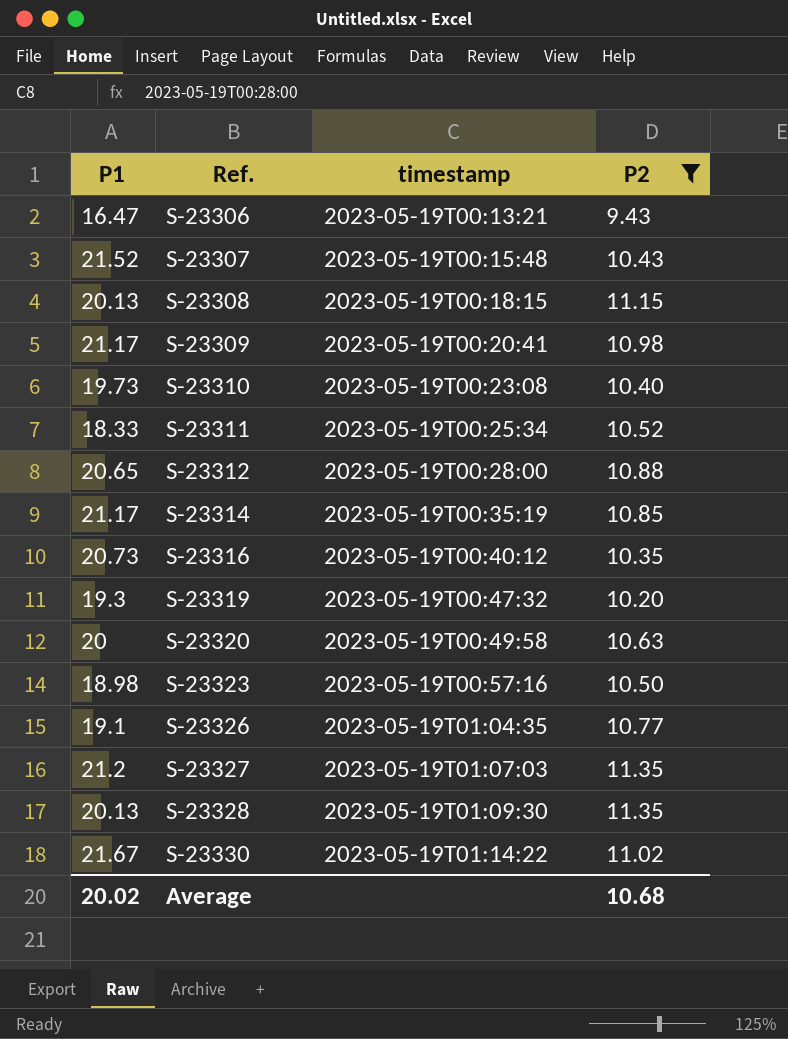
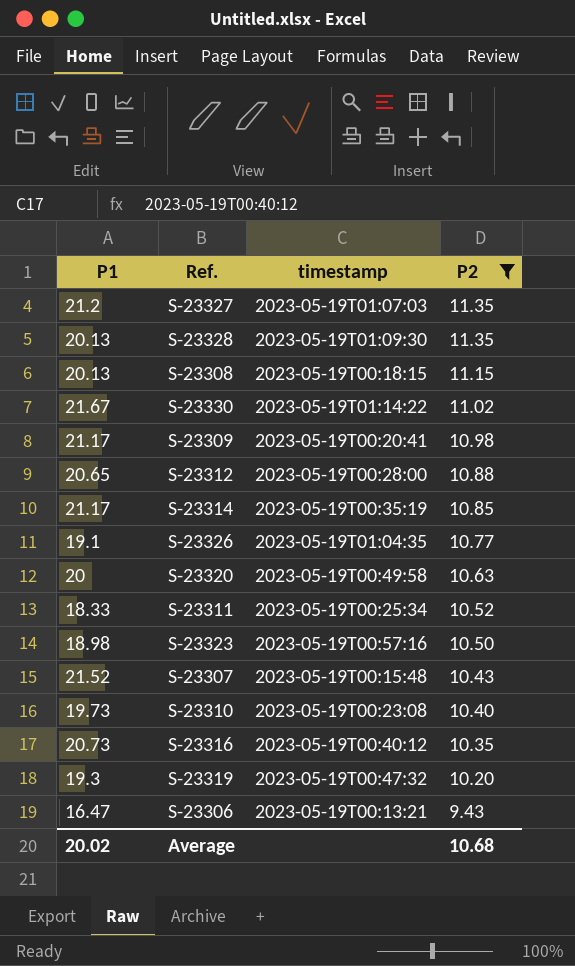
row order: Ref. ascending -> P2 descending

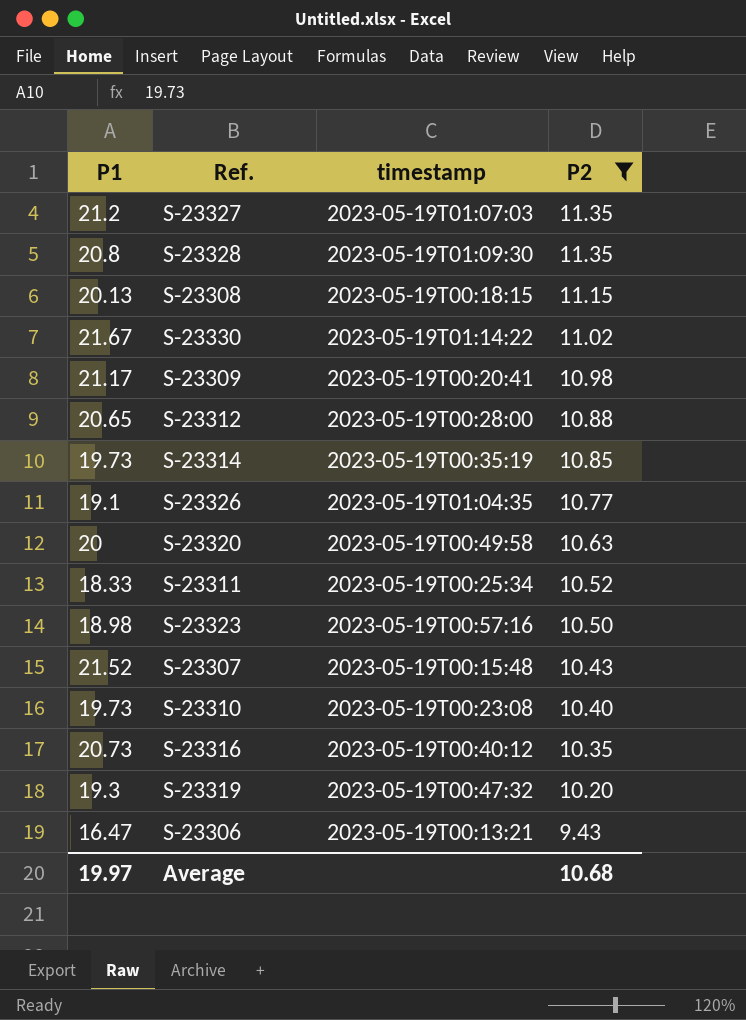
S-23328 | P1: 20.13 -> 20.8
S-23314 | P1: 21.17 -> 19.73
Average | P1: 20.02 -> 19.97

